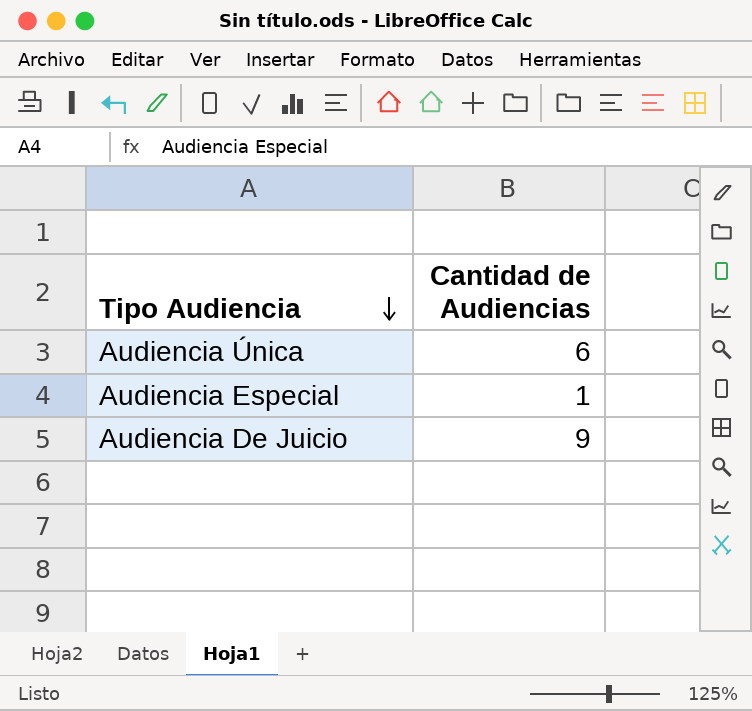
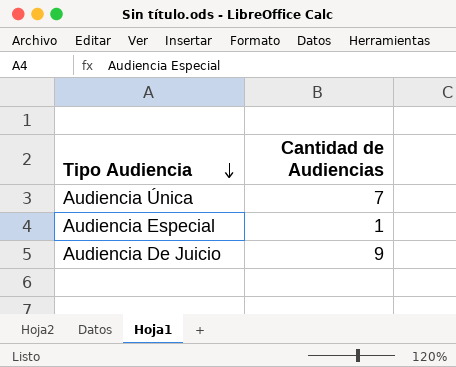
Audiencia Única | Cantidad de Audiencias: 6 -> 7

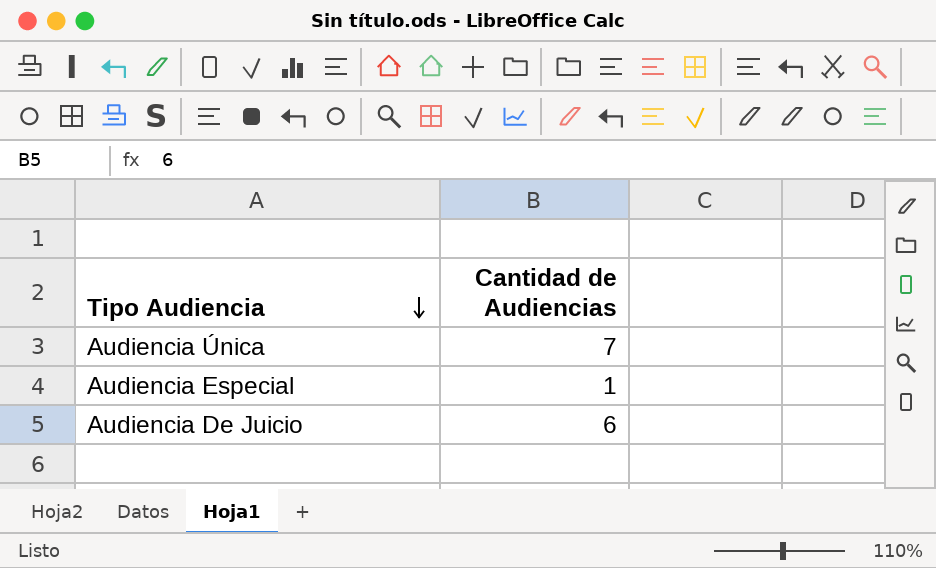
Audiencia De Juicio | Cantidad de Audiencias: 9 -> 6

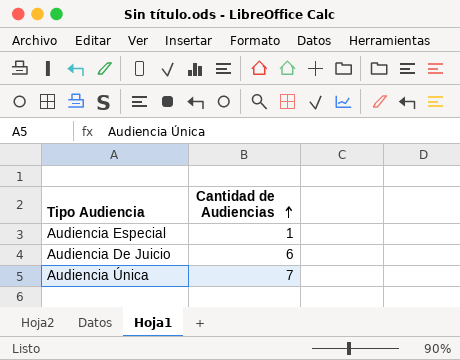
row order: Tipo Audiencia descending -> Cantidad de Audiencias ascending

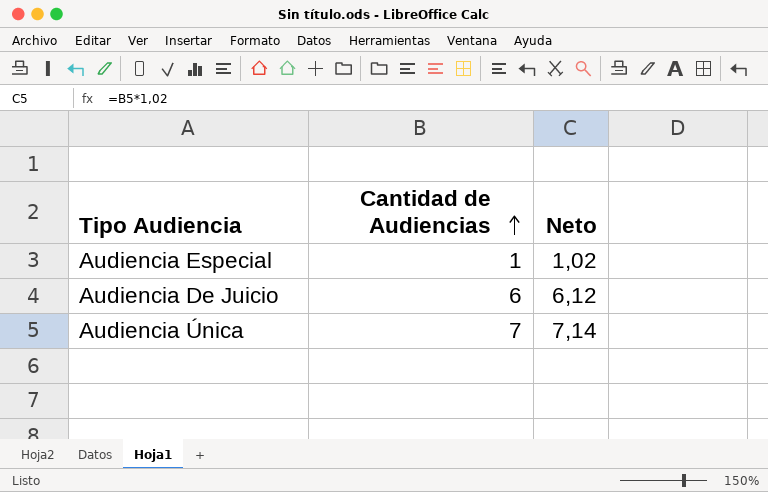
column Neto | formula: none -> [Cantidad de Audiencias] * 1,02

